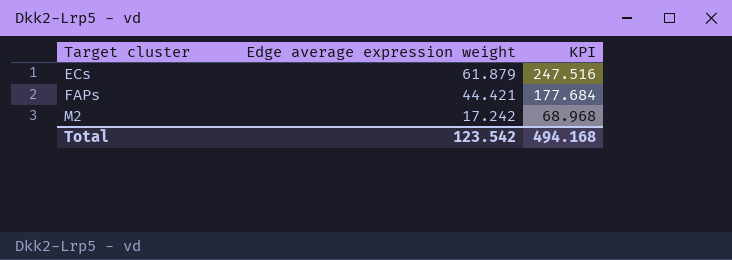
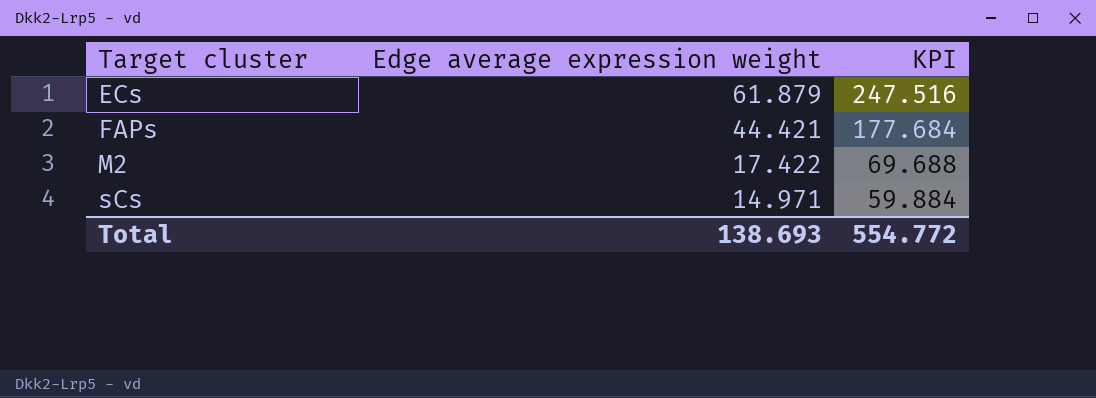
M2 | Edge average expression weight: 17.242 -> 17.422
M2 | KPI: 68.968 -> 69.688
row sCs: none -> 14.971 | 59.884
Total | Edge average expression weight: 123.542 -> 138.693
Total | KPI: 494.168 -> 554.772

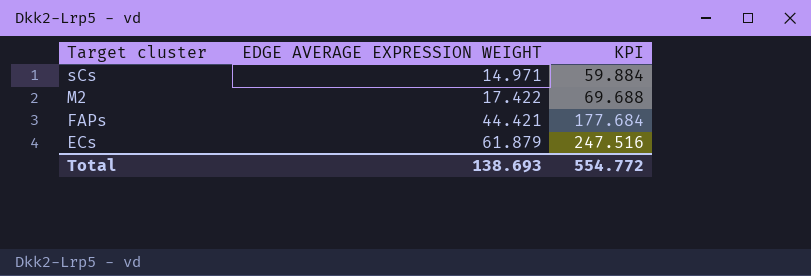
row order: Target cluster ascending -> Target cluster descending
column name: Edge average expression weight -> EDGE AVERAGE EXPRESSION WEIGHT

